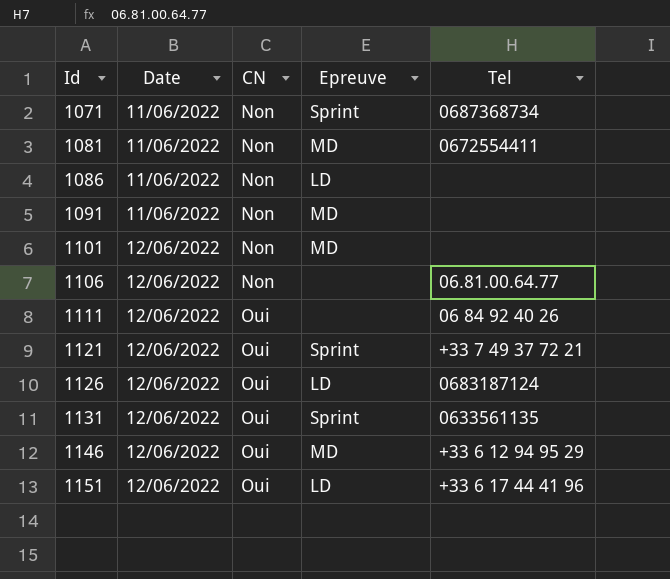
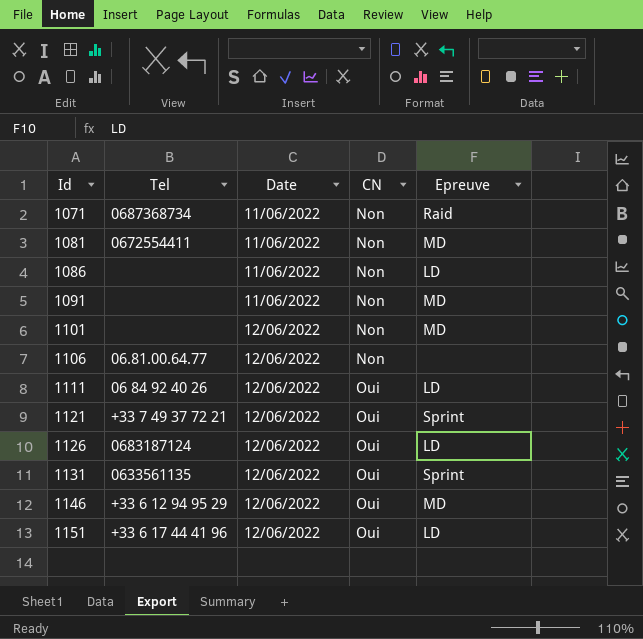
column Tel | position: 5 -> 2
1071 | Epreuve: Sprint -> Raid
1111 | Epreuve: none -> LD

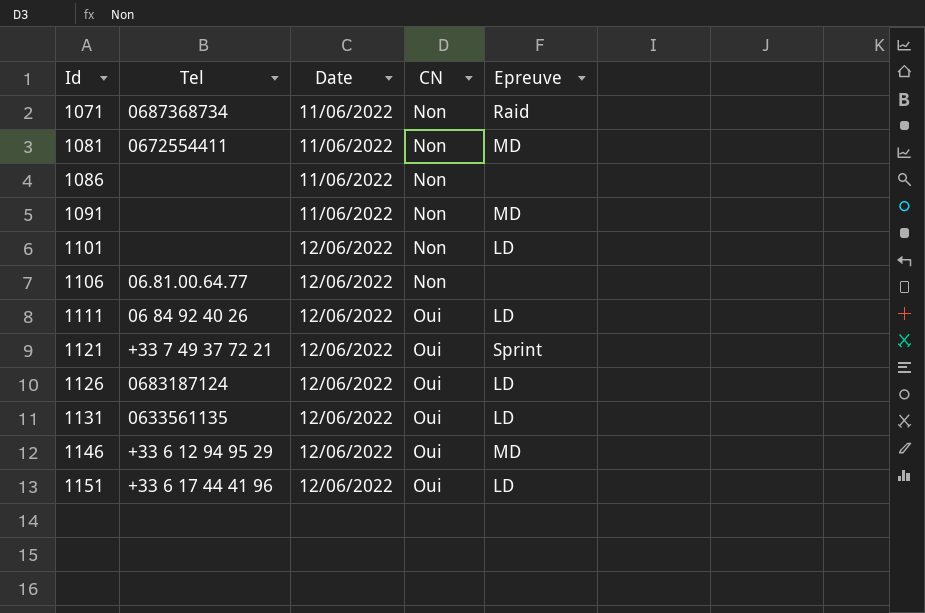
1086 | Epreuve: LD -> none
1101 | Epreuve: MD -> LD
1131 | Epreuve: Sprint -> LD

